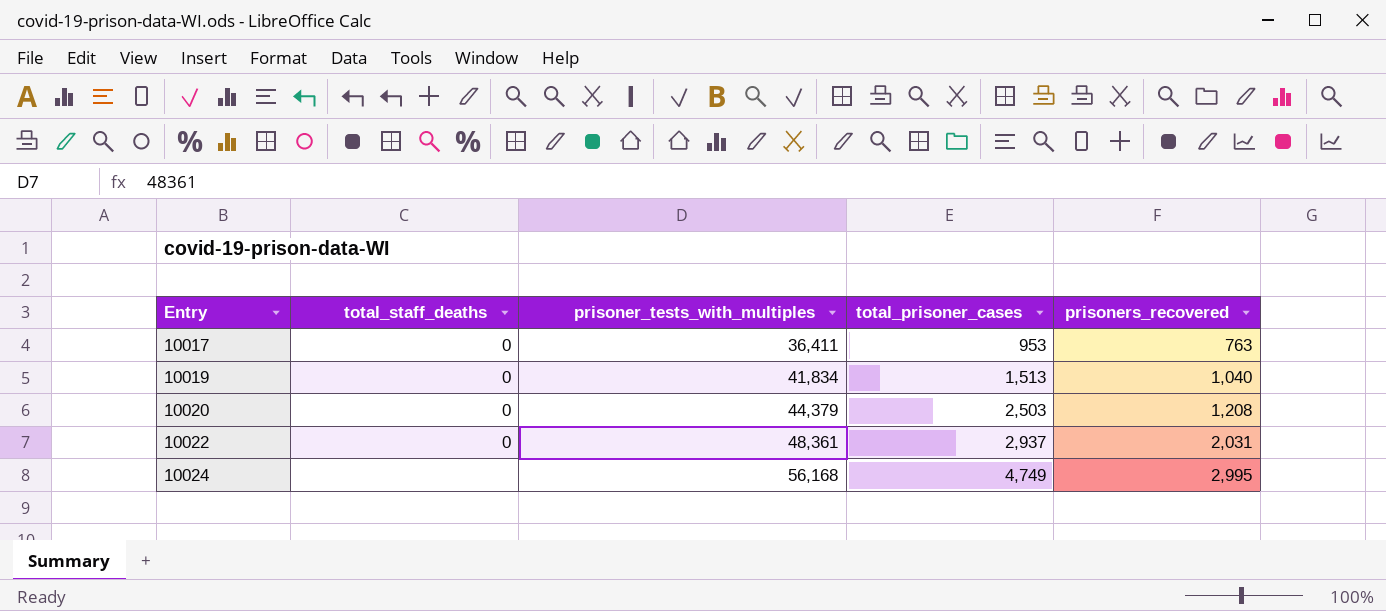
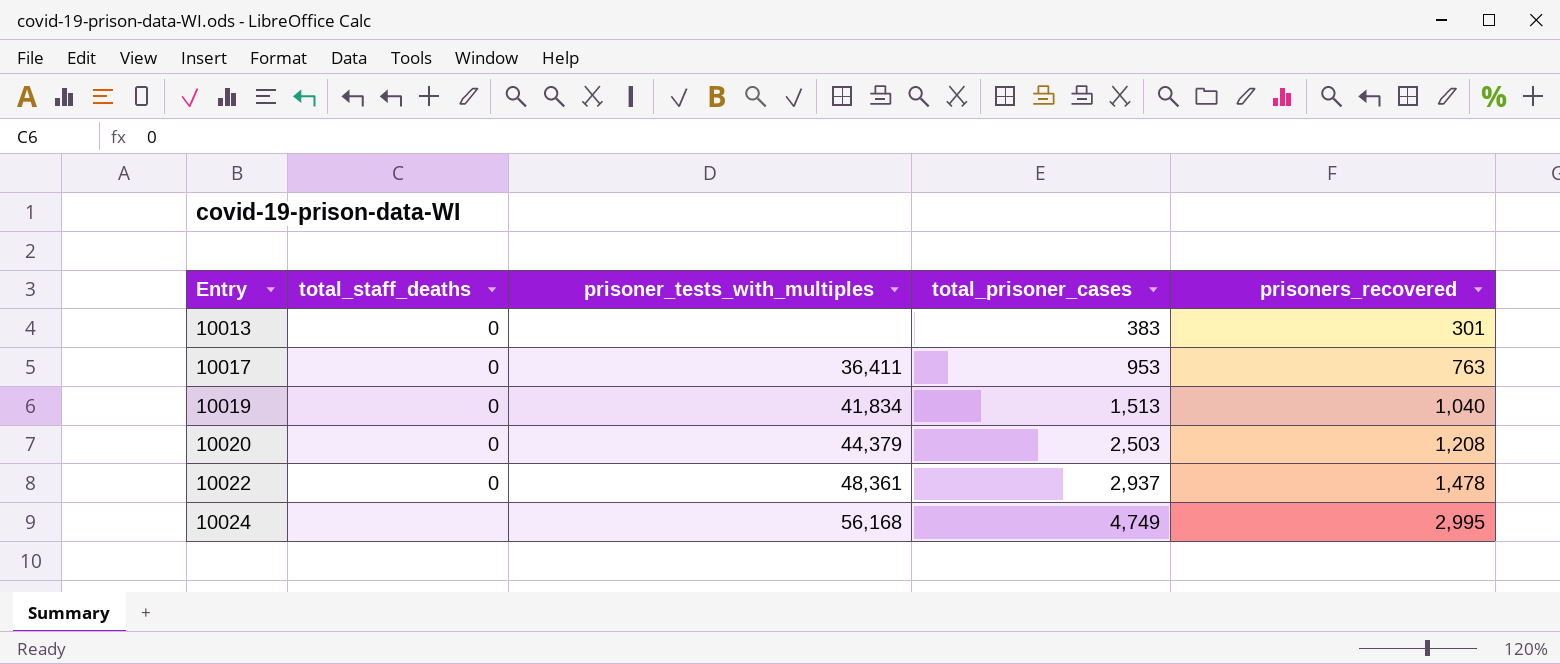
row 10013: none -> 0 | none | 383 | 301
10022 | prisoners_recovered: 2,031 -> 1,478

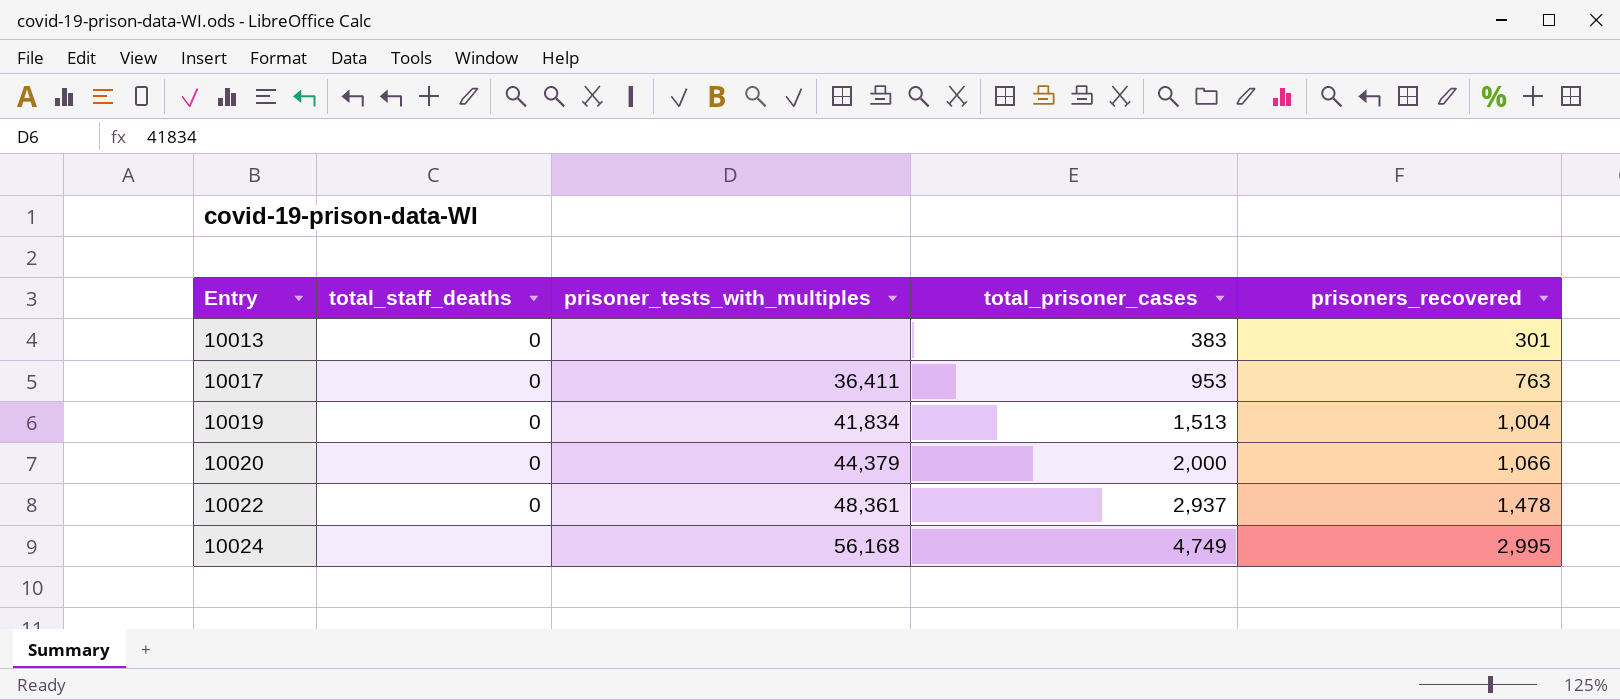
10019 | prisoners_recovered: 1,040 -> 1,004
10020 | total_prisoner_cases: 2,503 -> 2,000
10020 | prisoners_recovered: 1,208 -> 1,066

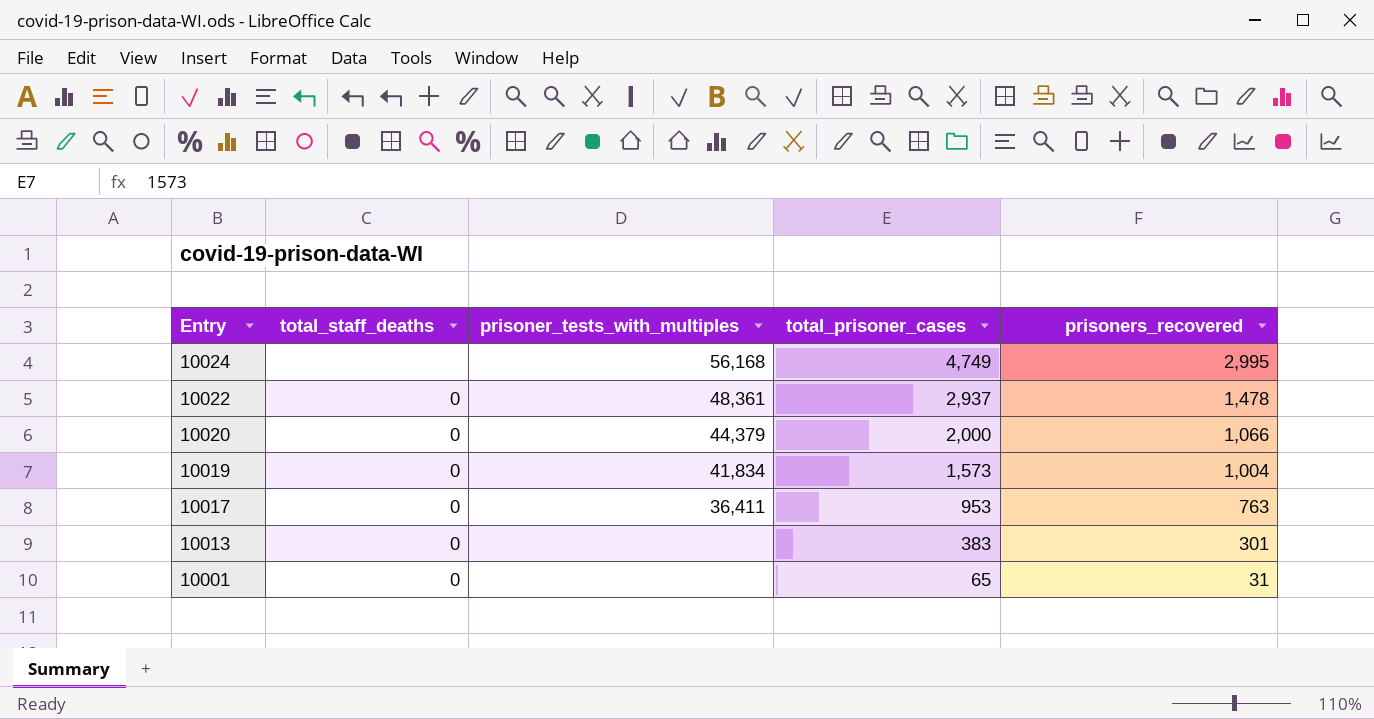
row order: Entry ascending -> Entry descending
10019 | total_prisoner_cases: 1,513 -> 1,573
row 10001: none -> 0 | none | 65 | 31

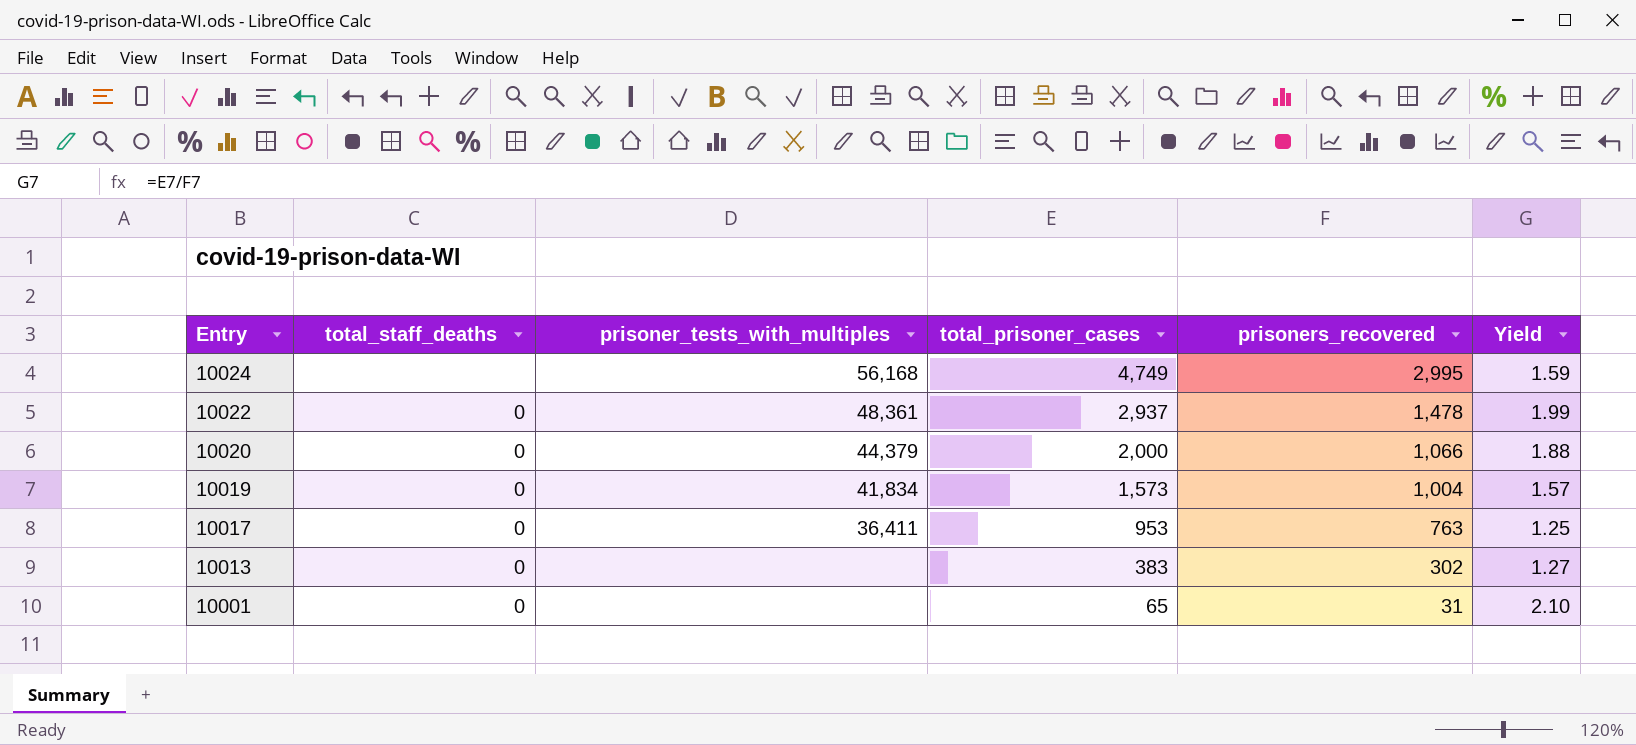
column Yield | formula: none -> [total_prisoner_cases] / [prisoners_recovered]
10013 | prisoners_recovered: 301 -> 302

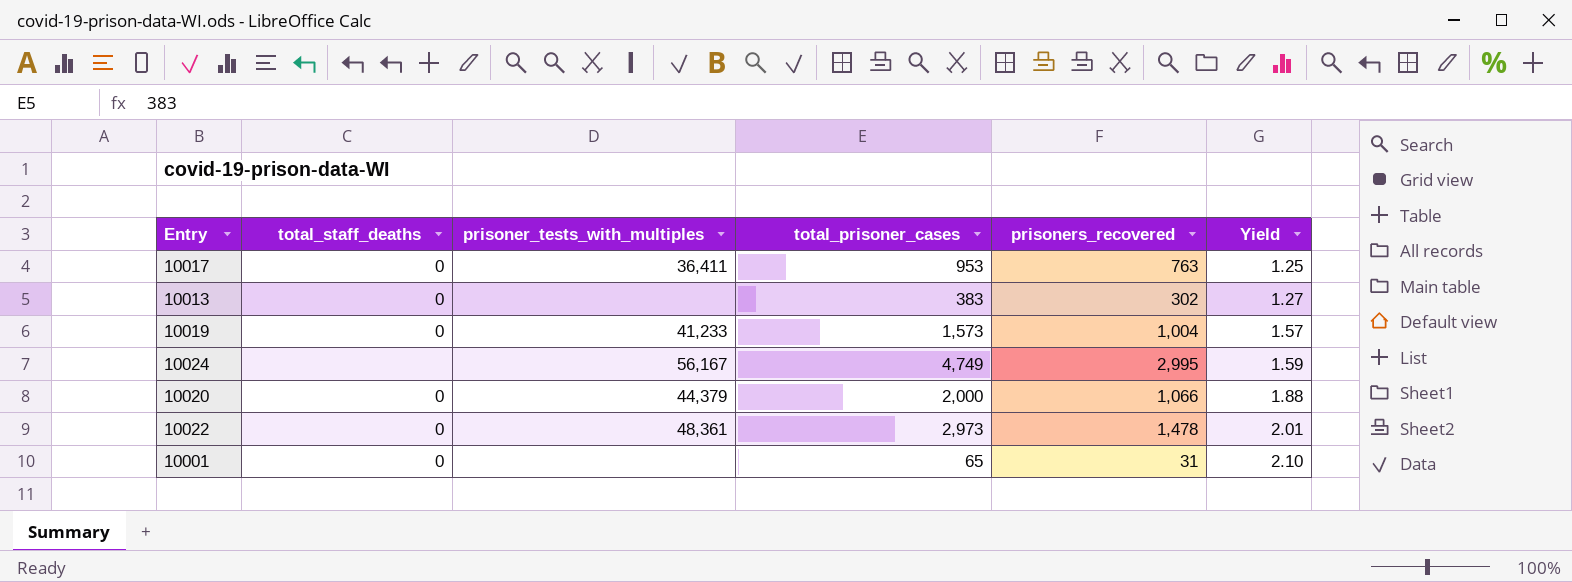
row order: Entry descending -> Yield ascending
10019 | prisoner_tests_with_multiples: 41,834 -> 41,233
10024 | prisoner_tests_with_multiples: 56,168 -> 56,167
10022 | total_prisoner_cases: 2,937 -> 2,973
10022 | Yield: 1.99 -> 2.01

